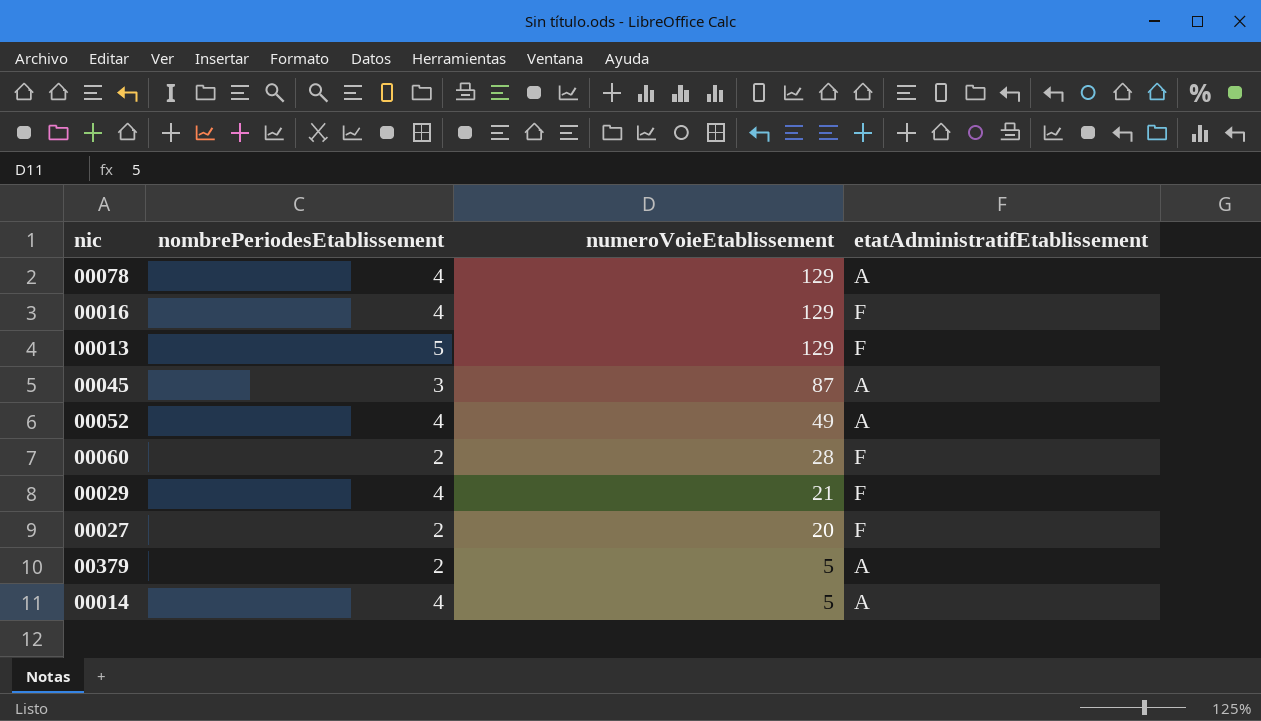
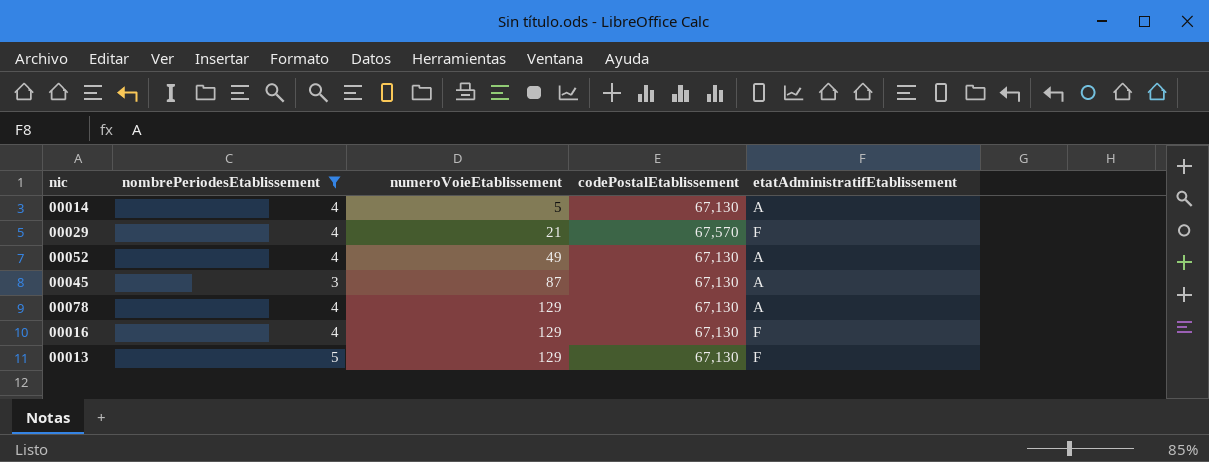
filter: none -> nombrePeriodesEtablissement != 2
row order: numeroVoieEtablissement descending -> numeroVoieEtablissement ascending
column codePostalEtablissement | position: none -> 4

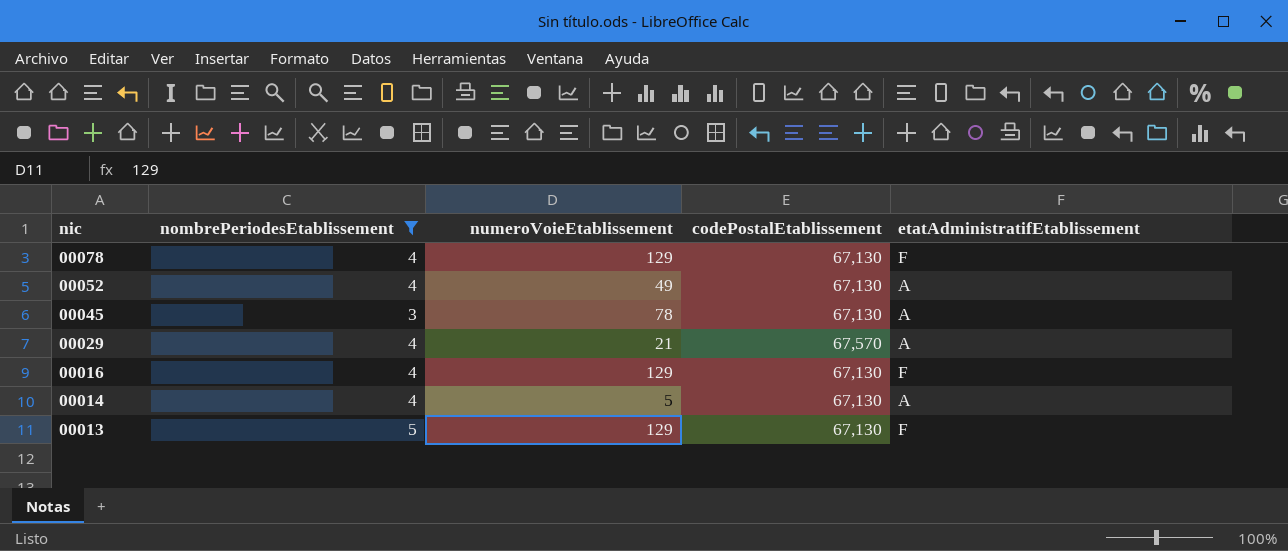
row order: numeroVoieEtablissement ascending -> nic descending
00078 | etatAdministratifEtablissement: A -> F
00045 | numeroVoieEtablissement: 87 -> 78
00029 | etatAdministratifEtablissement: F -> A

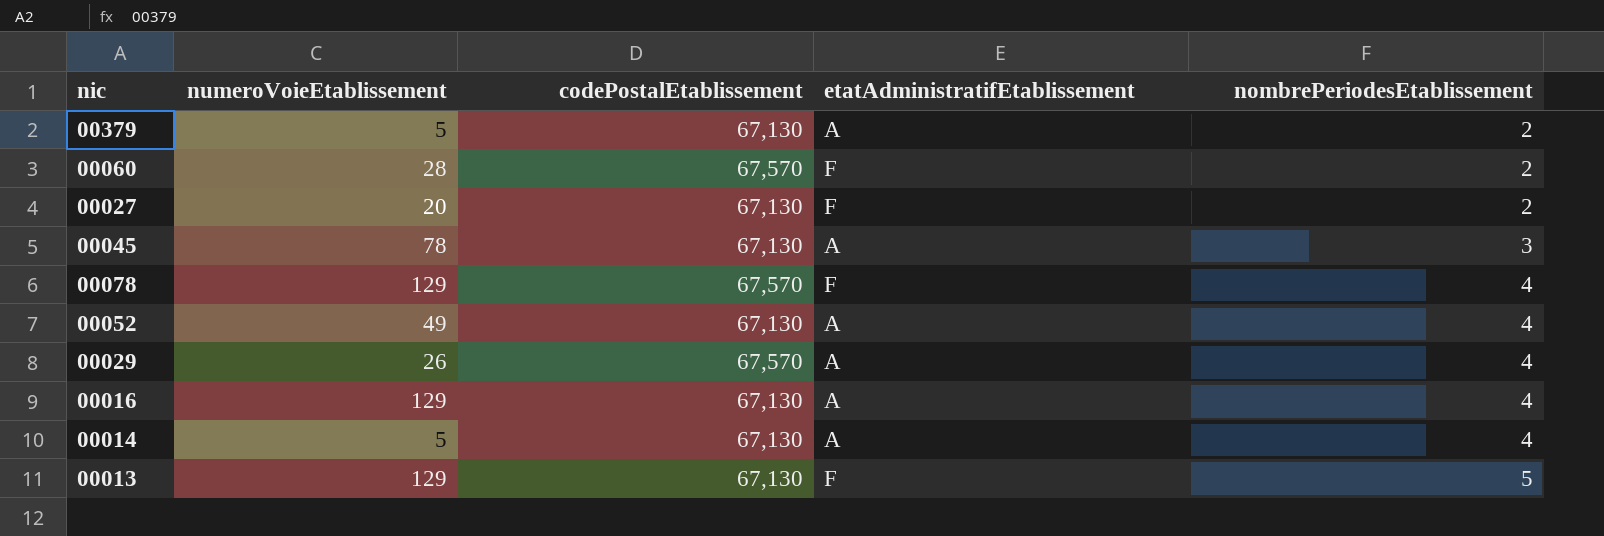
filter: nombrePeriodesEtablissement != 2 -> none
row order: nic descending -> nombrePeriodesEtablissement ascending
column nombrePeriodesEtablissement | position: 2 -> 5
00078 | codePostalEtablissement: 67,130 -> 67,570
00029 | numeroVoieEtablissement: 21 -> 26
00016 | etatAdministratifEtablissement: F -> A

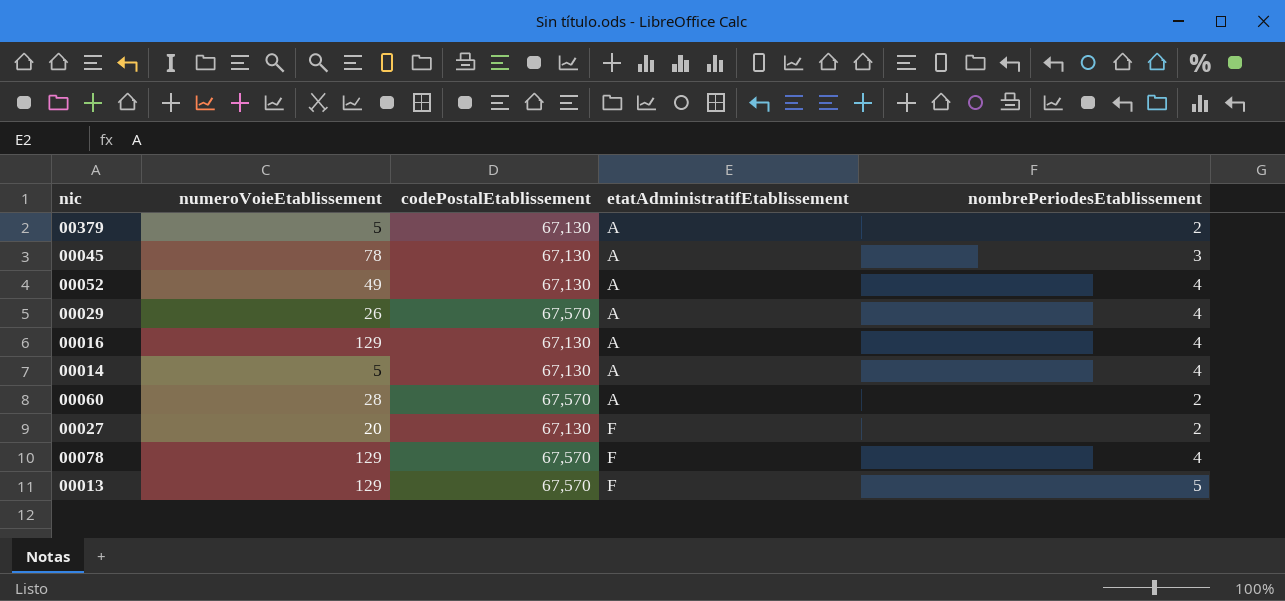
row order: nombrePeriodesEtablissement ascending -> etatAdministratifEtablissement ascending
00060 | etatAdministratifEtablissement: F -> A
00013 | codePostalEtablissement: 67,130 -> 67,570

